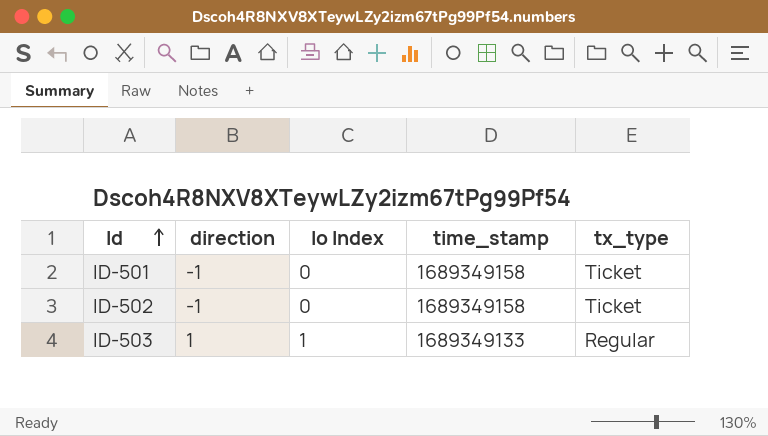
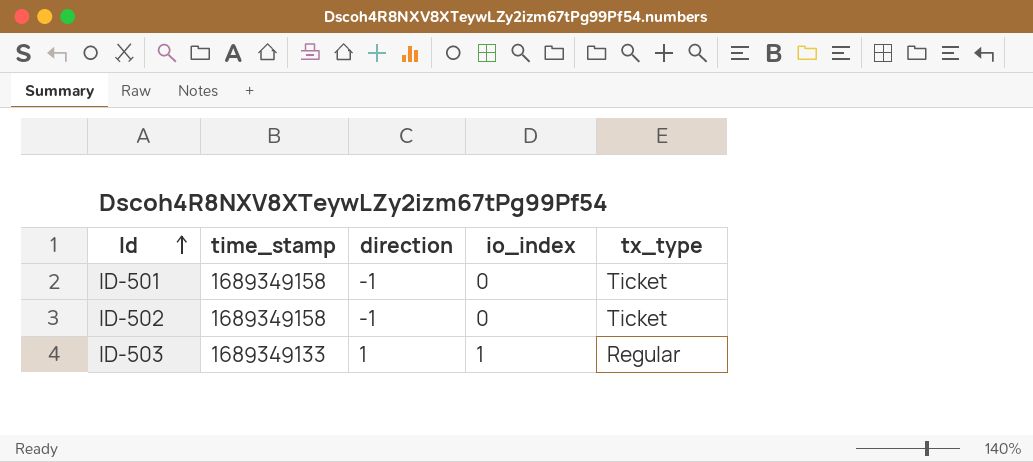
column time_stamp | position: 4 -> 2
column name: Io Index -> io_index

